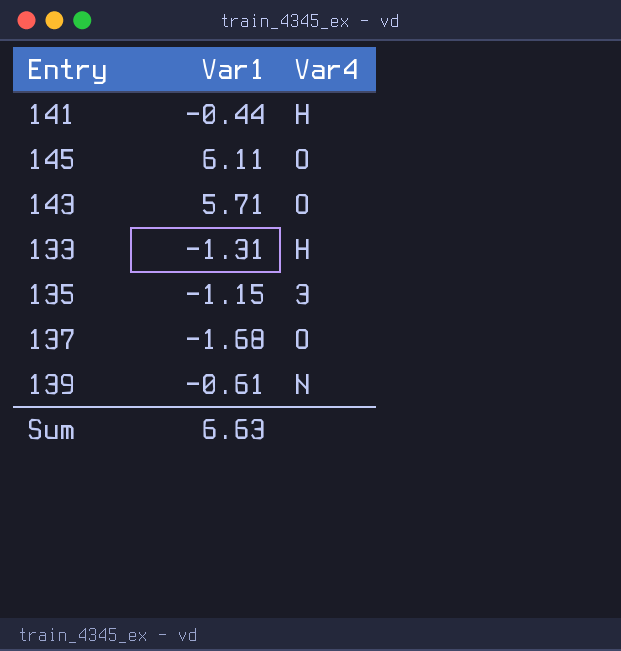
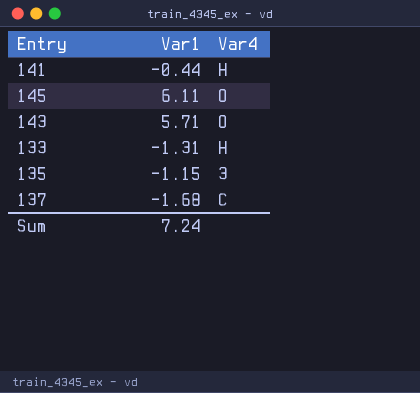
row 139: -0.61 | N -> none
137 | Var4: O -> C
Sum | Var1: 6.63 -> 7.24

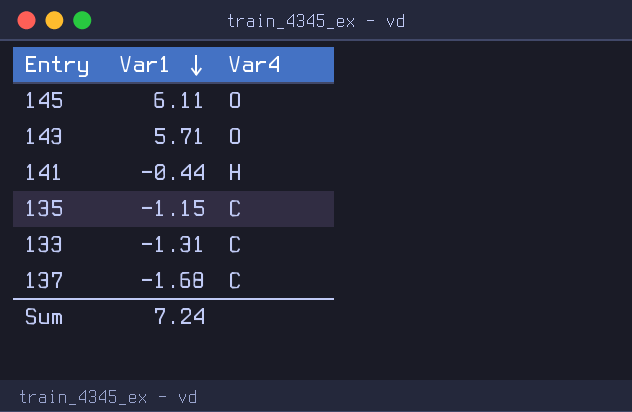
row order: none -> Var1 descending
135 | Var4: 3 -> C
133 | Var4: H -> C

